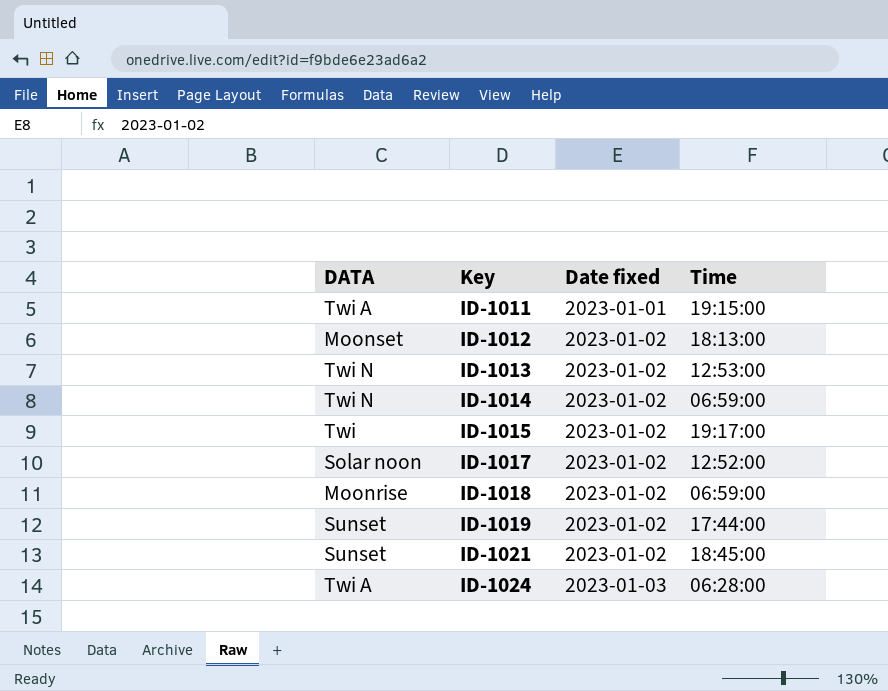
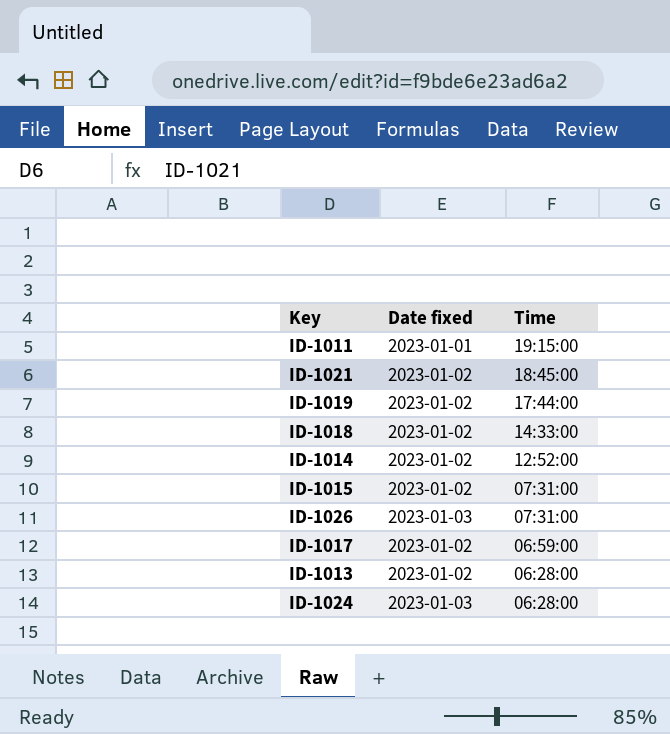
row order: Key ascending -> Time descending
column DATA | position: 1 -> none
row ID-1012: Moonset | 2023-01-02 | 18:13:00 -> none
ID-1018 | Time: 06:59:00 -> 14:33:00
ID-1014 | Time: 06:59:00 -> 12:52:00
ID-1015 | Time: 19:17:00 -> 07:31:00
row ID-1026: none -> 2023-01-03 | 07:31:00
ID-1017 | Time: 12:52:00 -> 06:59:00
ID-1013 | Time: 12:53:00 -> 06:28:00

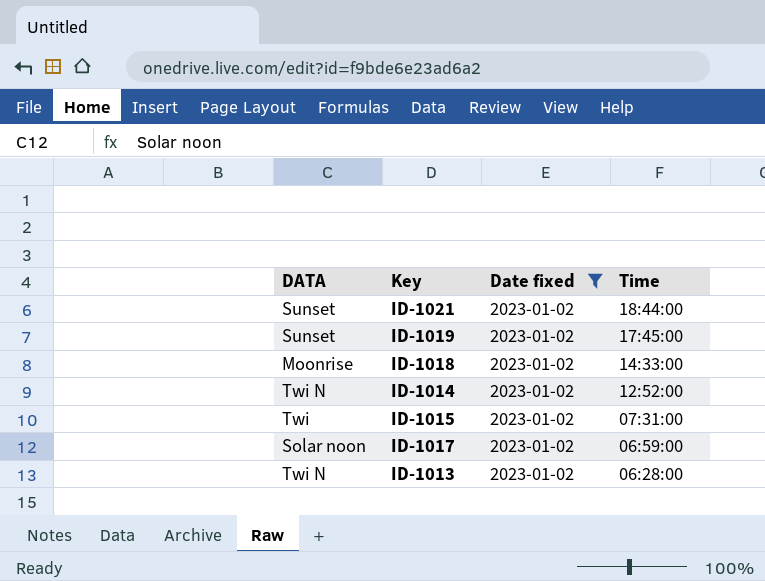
filter: none -> Date fixed = 2023-01-02
column DATA | position: none -> 1
ID-1021 | Time: 18:45:00 -> 18:44:00
ID-1019 | Time: 17:44:00 -> 17:45:00

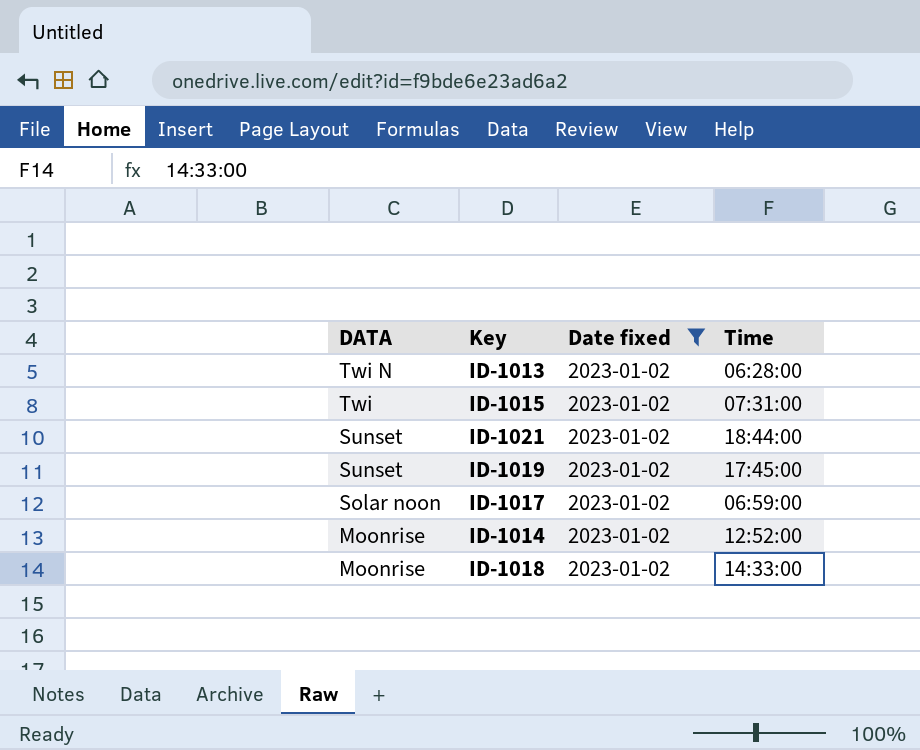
row order: Time descending -> DATA descending
ID-1014 | DATA: Twi N -> Moonrise

